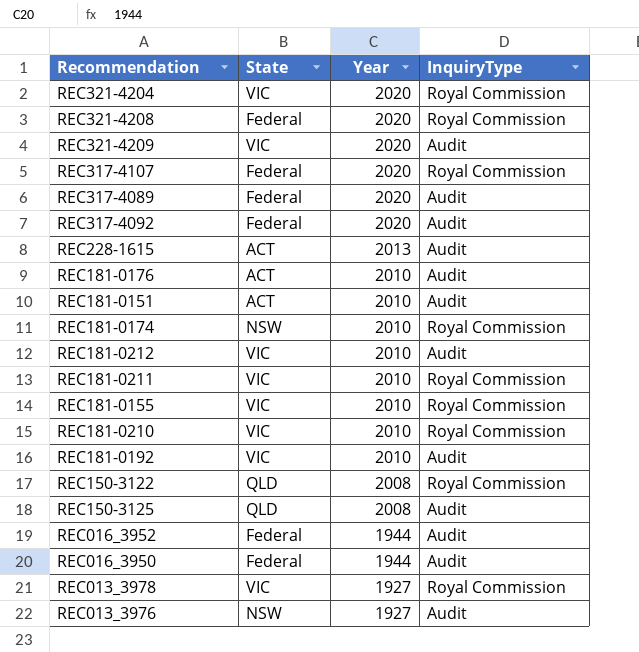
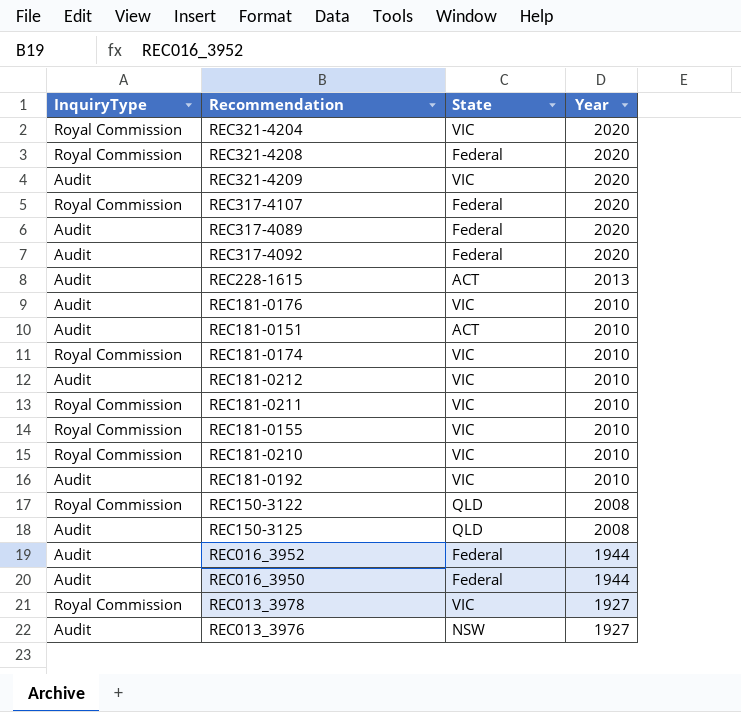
column InquiryType | position: 4 -> 1
REC181-0176 | State: ACT -> VIC
REC181-0174 | State: NSW -> VIC

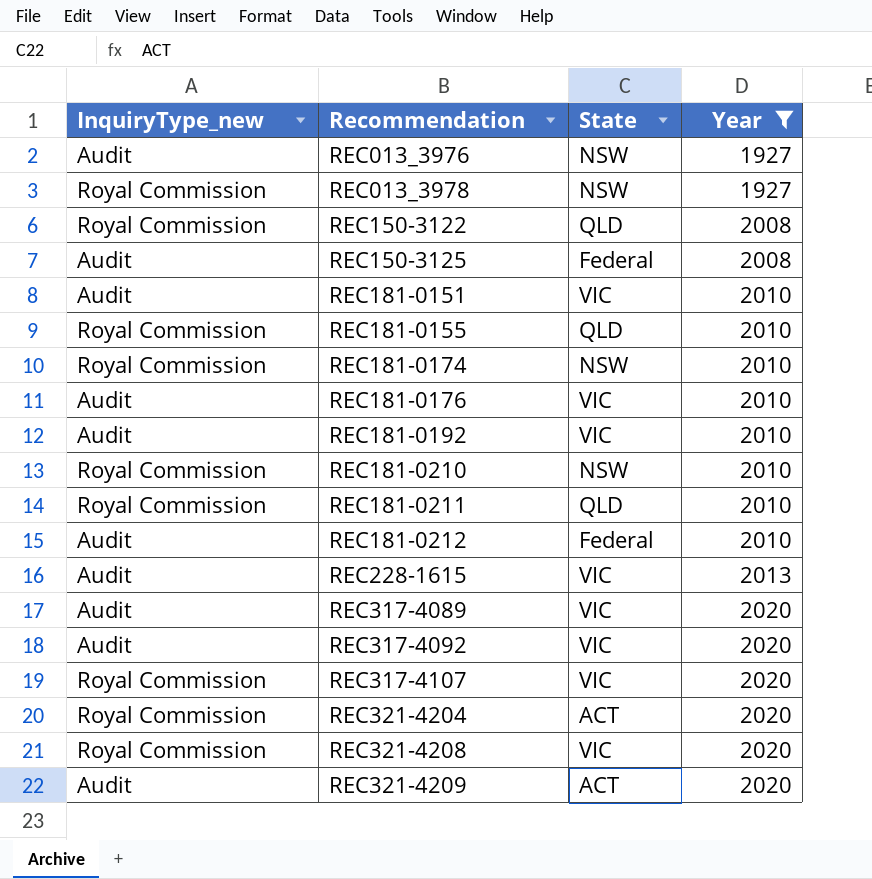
filter: none -> Year != 1944
row order: Year descending -> Recommendation ascending
column name: InquiryType -> InquiryType_new
REC013_3978 | State: VIC -> NSW
REC150-3125 | State: QLD -> Federal
REC181-0151 | State: ACT -> VIC
REC181-0155 | State: VIC -> QLD
REC181-0174 | State: VIC -> NSW
REC181-0210 | State: VIC -> NSW
REC181-0211 | State: VIC -> QLD
REC181-0212 | State: VIC -> Federal
REC228-1615 | State: ACT -> VIC
REC317-4089 | State: Federal -> VIC
REC317-4092 | State: Federal -> VIC
REC317-4107 | State: Federal -> VIC
REC321-4204 | State: VIC -> ACT
REC321-4208 | State: Federal -> VIC
REC321-4209 | State: VIC -> ACT

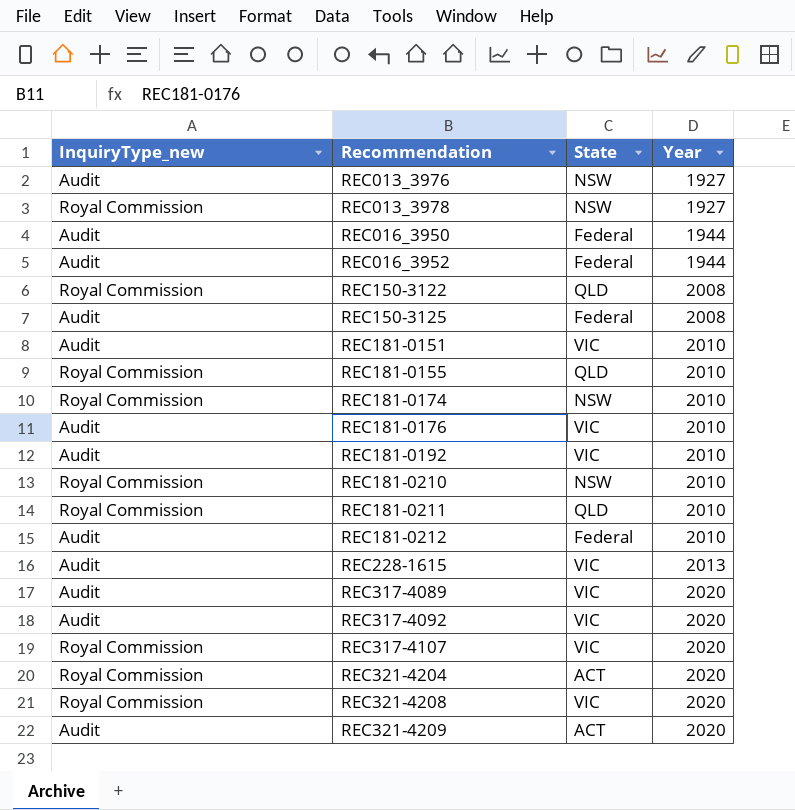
filter: Year != 1944 -> none

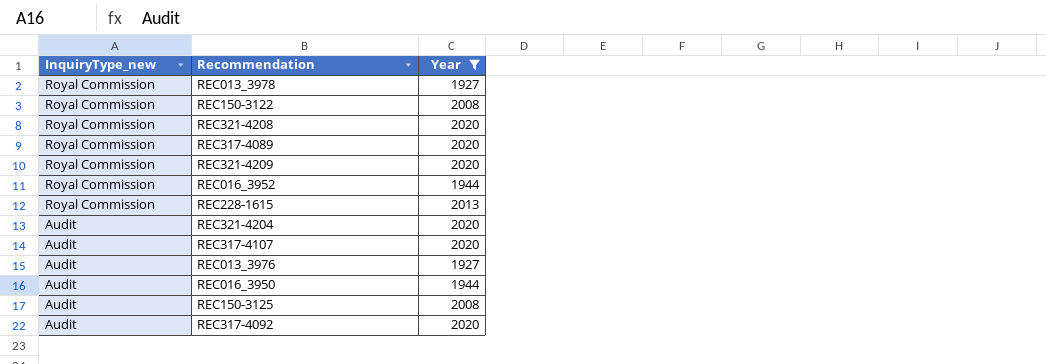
filter: none -> Year != 2010
row order: Recommendation ascending -> InquiryType_new descending
column State | position: 3 -> none
REC317-4089 | InquiryType_new: Audit -> Royal Commission
REC321-4209 | InquiryType_new: Audit -> Royal Commission
REC016_3952 | InquiryType_new: Audit -> Royal Commission
REC228-1615 | InquiryType_new: Audit -> Royal Commission
REC321-4204 | InquiryType_new: Royal Commission -> Audit
REC317-4107 | InquiryType_new: Royal Commission -> Audit

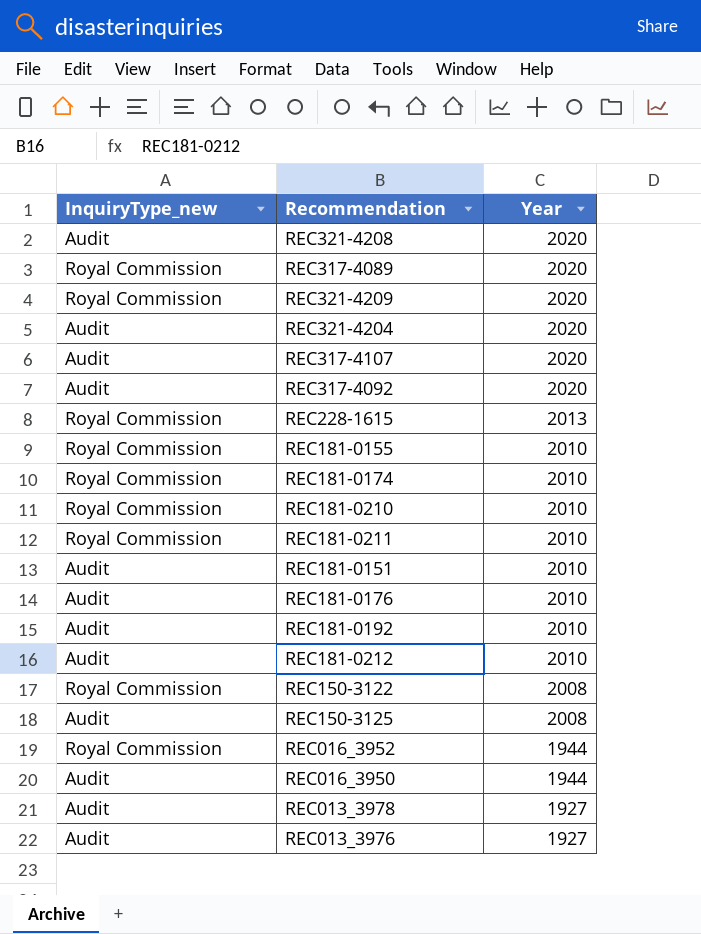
filter: Year != 2010 -> none
row order: InquiryType_new descending -> Year descending
REC321-4208 | InquiryType_new: Royal Commission -> Audit
REC013_3978 | InquiryType_new: Royal Commission -> Audit

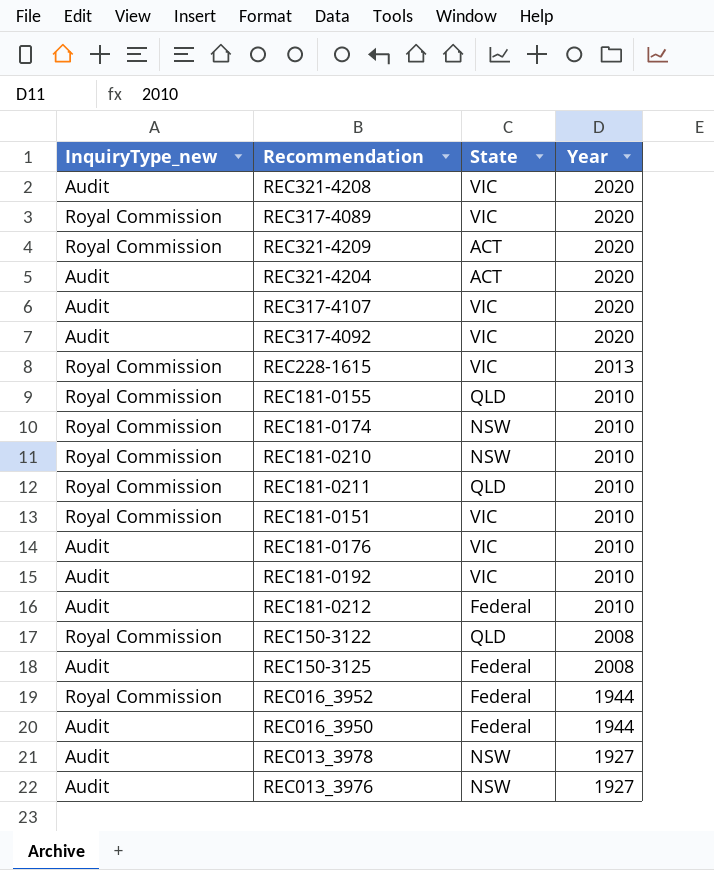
column State | position: none -> 3
REC181-0151 | InquiryType_new: Audit -> Royal Commission

